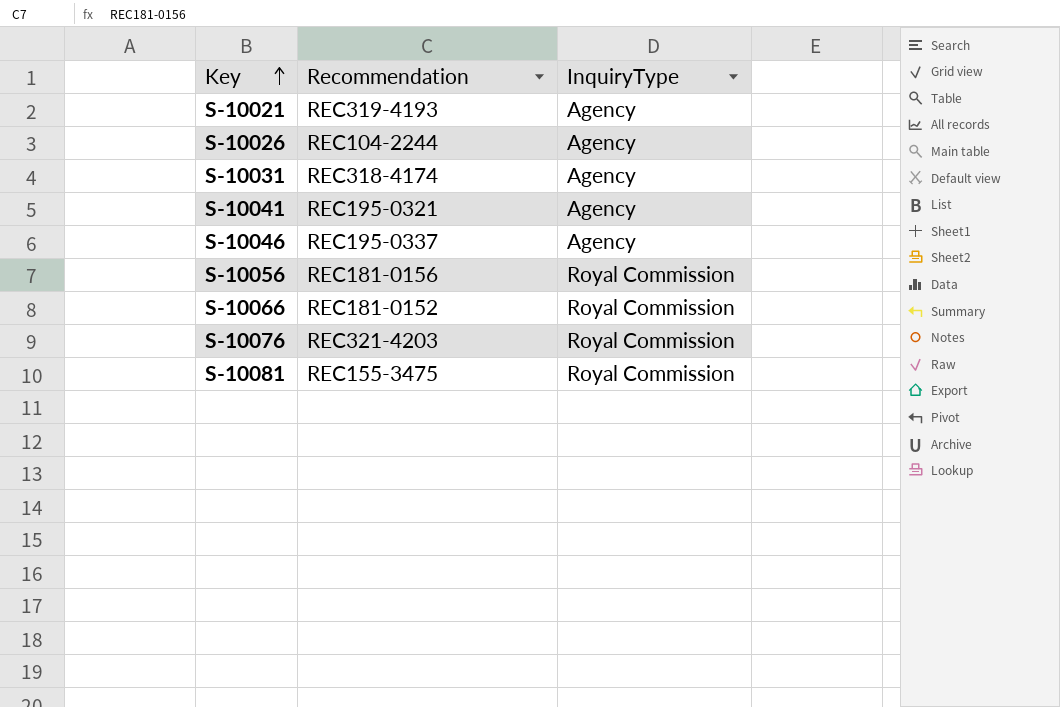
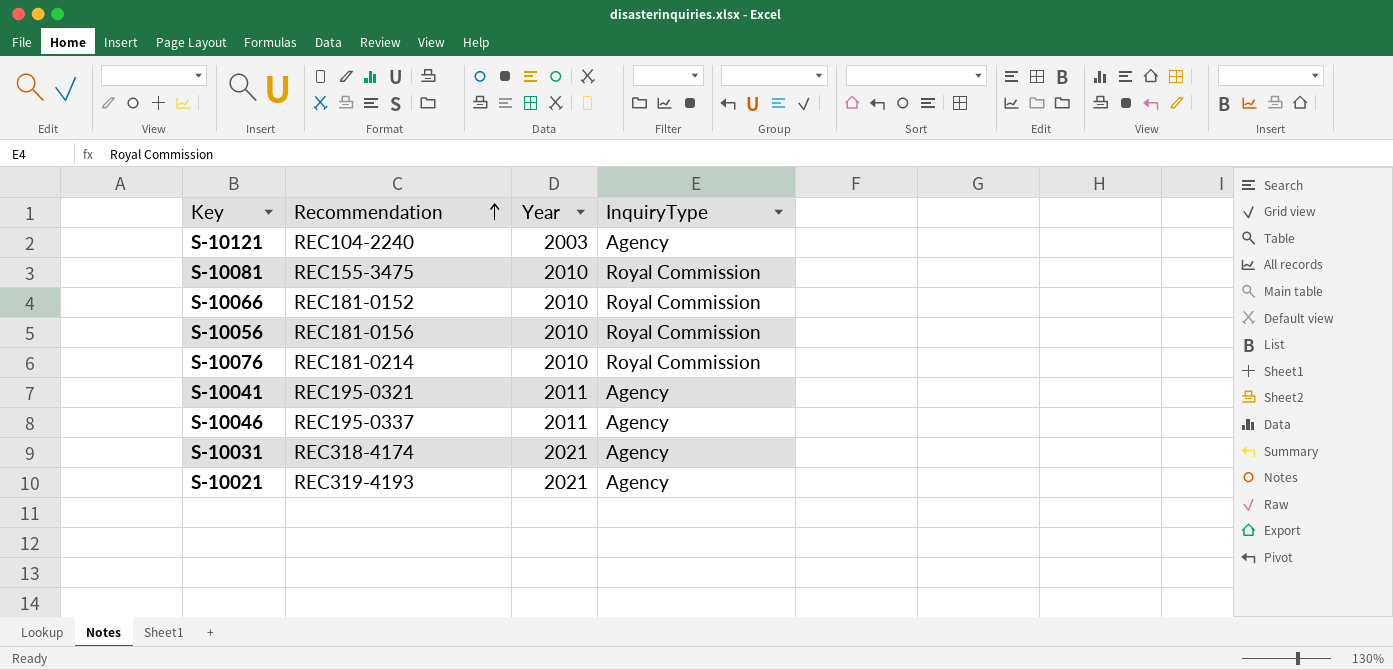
row order: Key ascending -> Recommendation ascending
column Year | position: none -> 3
row S-10026: REC104-2244 | Agency -> none
row S-10121: none -> REC104-2240 | 2003 | Agency
S-10076 | Recommendation: REC321-4203 -> REC181-0214

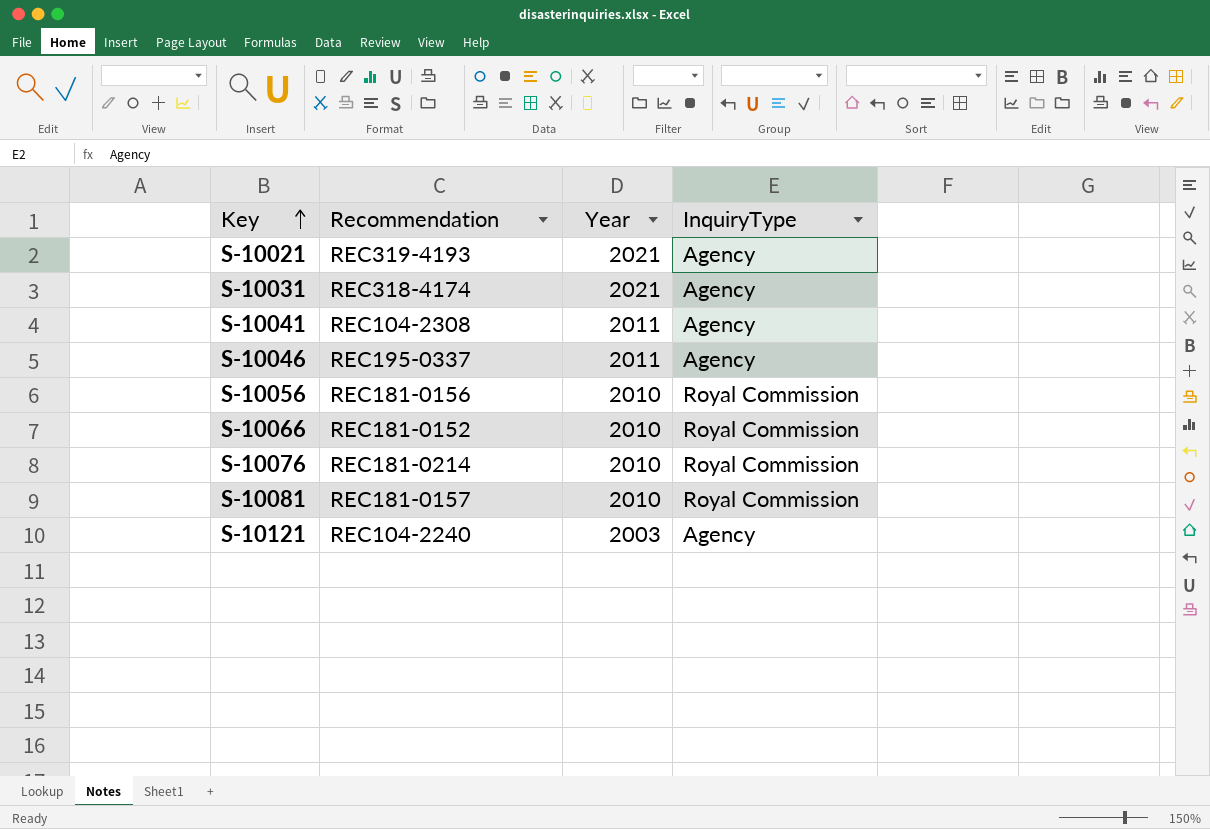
row order: Recommendation ascending -> Key ascending
S-10041 | Recommendation: REC195-0321 -> REC104-2308
S-10081 | Recommendation: REC155-3475 -> REC181-0157

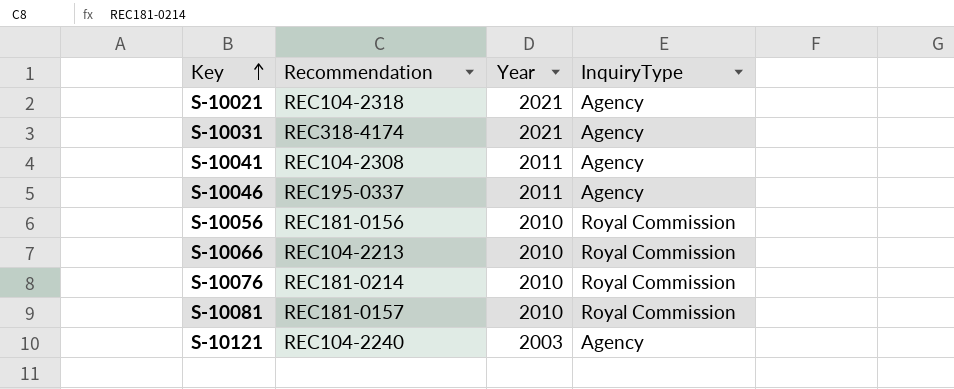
S-10021 | Recommendation: REC319-4193 -> REC104-2318
S-10066 | Recommendation: REC181-0152 -> REC104-2213

